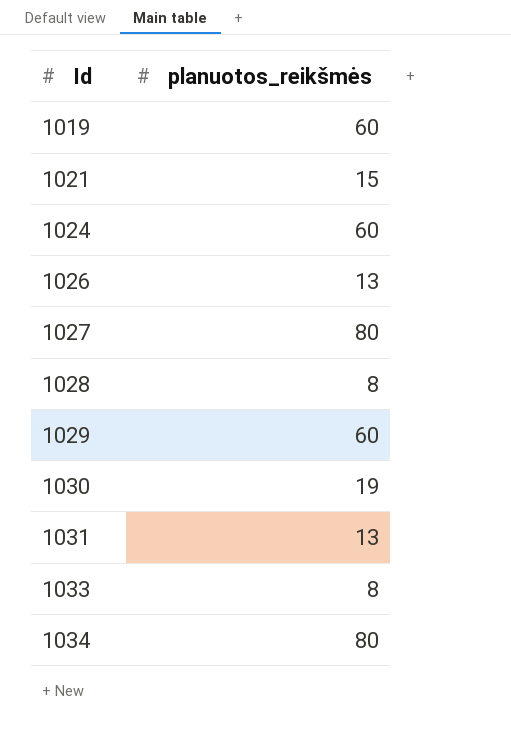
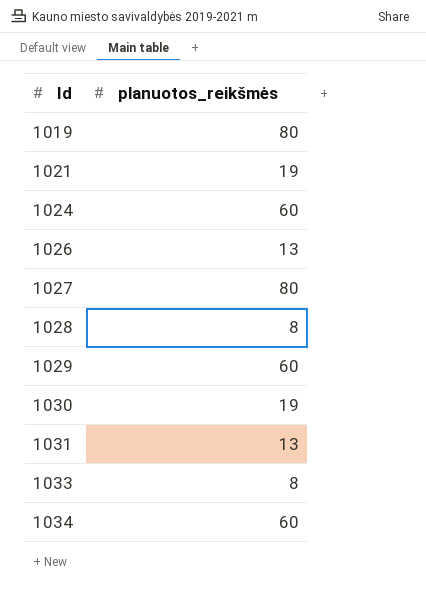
1019 | planuotos_reikšmės: 60 -> 80
1021 | planuotos_reikšmės: 15 -> 19
1034 | planuotos_reikšmės: 80 -> 60

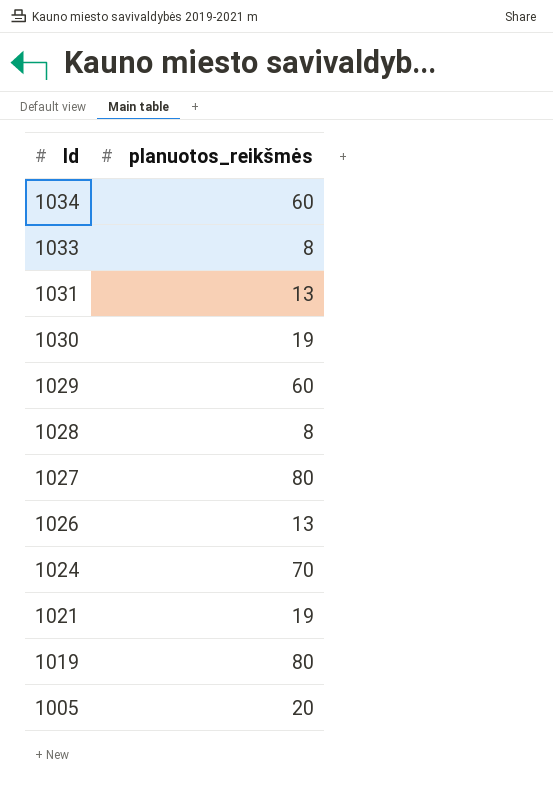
row order: Id ascending -> Id descending
1024 | planuotos_reikšmės: 60 -> 70
row 1005: none -> 20

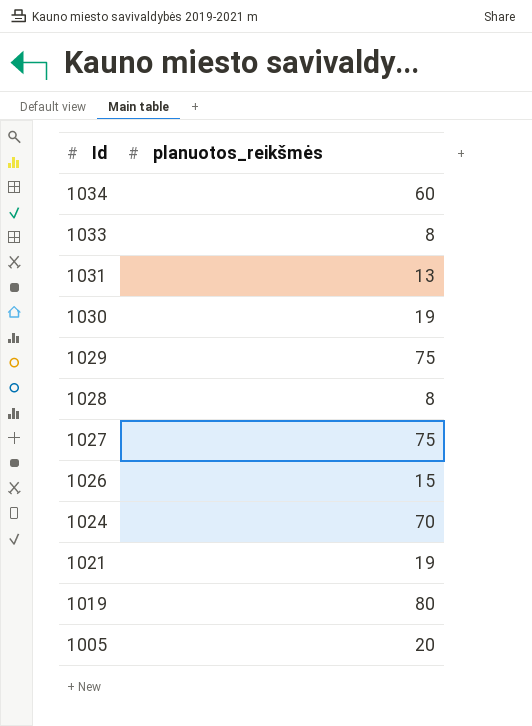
1029 | planuotos_reikšmės: 60 -> 75
1027 | planuotos_reikšmės: 80 -> 75
1026 | planuotos_reikšmės: 13 -> 15

